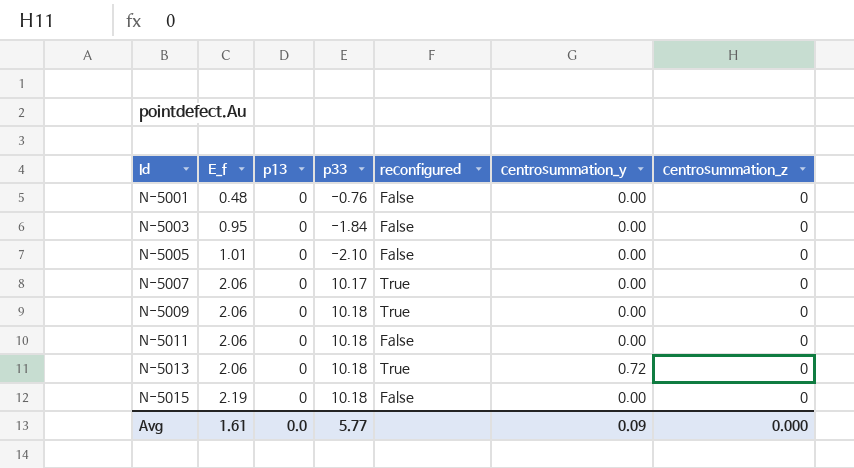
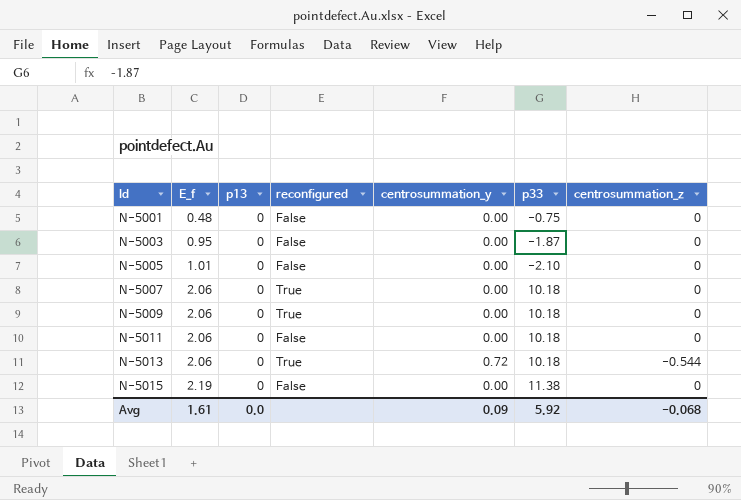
column p33 | position: 4 -> 6
N-5001 | p33: -0.76 -> -0.75
N-5003 | p33: -1.84 -> -1.87
N-5007 | p33: 10.17 -> 10.18
N-5013 | centrosummation_z: 0 -> -0.544
N-5015 | p33: 10.18 -> 11.38
Avg | p33: 5.77 -> 5.92
Avg | centrosummation_z: 0.000 -> -0.068

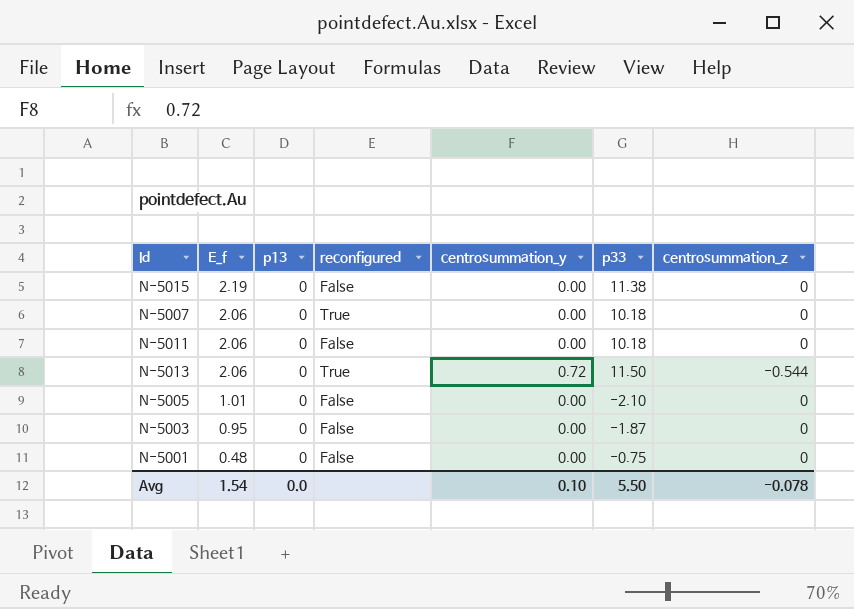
row order: Id ascending -> E_f descending
row N-5009: 2.06 | 0 | True | 0.00 | 10.18 | 0 -> none
N-5013 | p33: 10.18 -> 11.50
Avg | E_f: 1.61 -> 1.54
Avg | centrosummation_y: 0.09 -> 0.10
Avg | p33: 5.92 -> 5.50
Avg | centrosummation_z: -0.068 -> -0.078

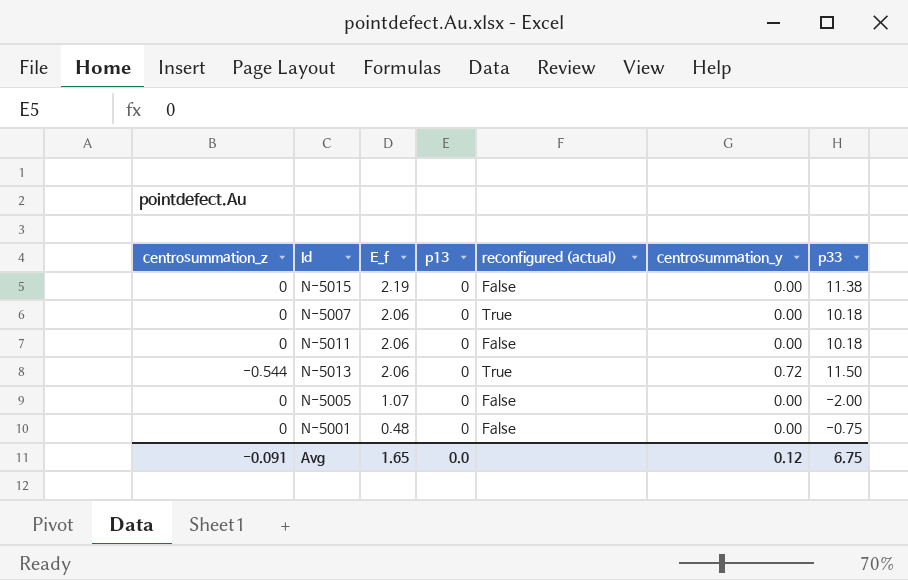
column centrosummation_z | position: 7 -> 1
column name: reconfigured -> reconfigured (actual)
row N-5003: 0.95 | 0 | False | 0.00 | -1.87 | 0 -> none
N-5005 | E_f: 1.01 -> 1.07
N-5005 | p33: -2.10 -> -2.00
Avg | centrosummation_z: -0.078 -> -0.091
Avg | E_f: 1.54 -> 1.65
Avg | centrosummation_y: 0.10 -> 0.12
Avg | p33: 5.50 -> 6.75

